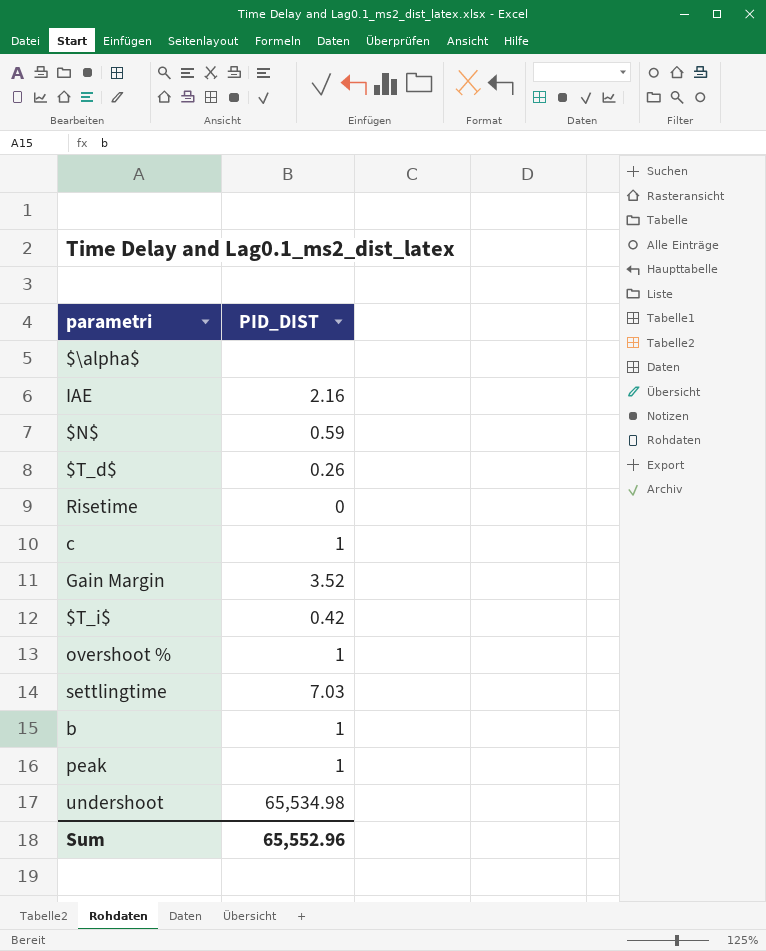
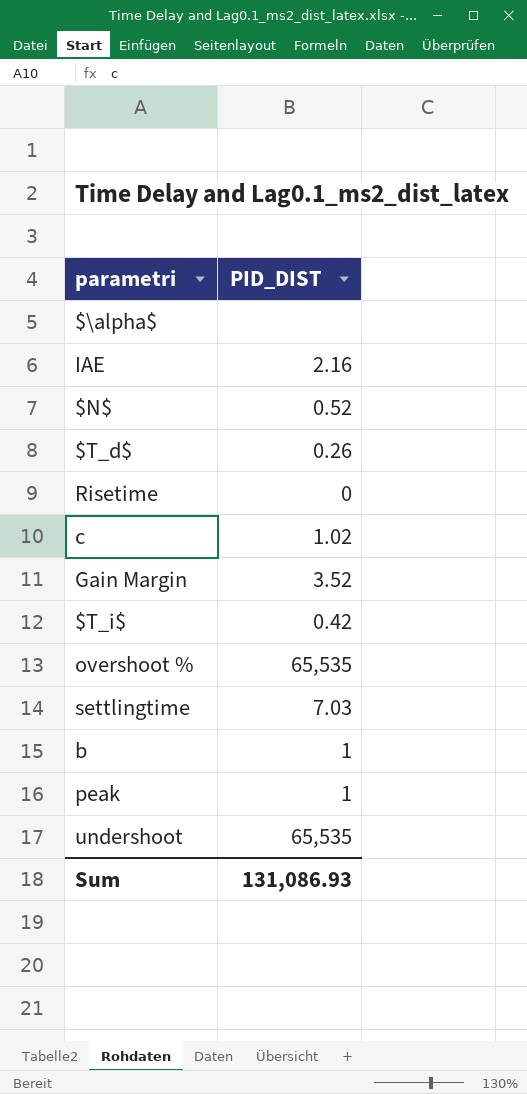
$N$ | PID_DIST: 0.59 -> 0.52
c | PID_DIST: 1 -> 1.02
overshoot % | PID_DIST: 1 -> 65,535
undershoot | PID_DIST: 65,534.98 -> 65,535
Sum | PID_DIST: 65,552.96 -> 131,086.93

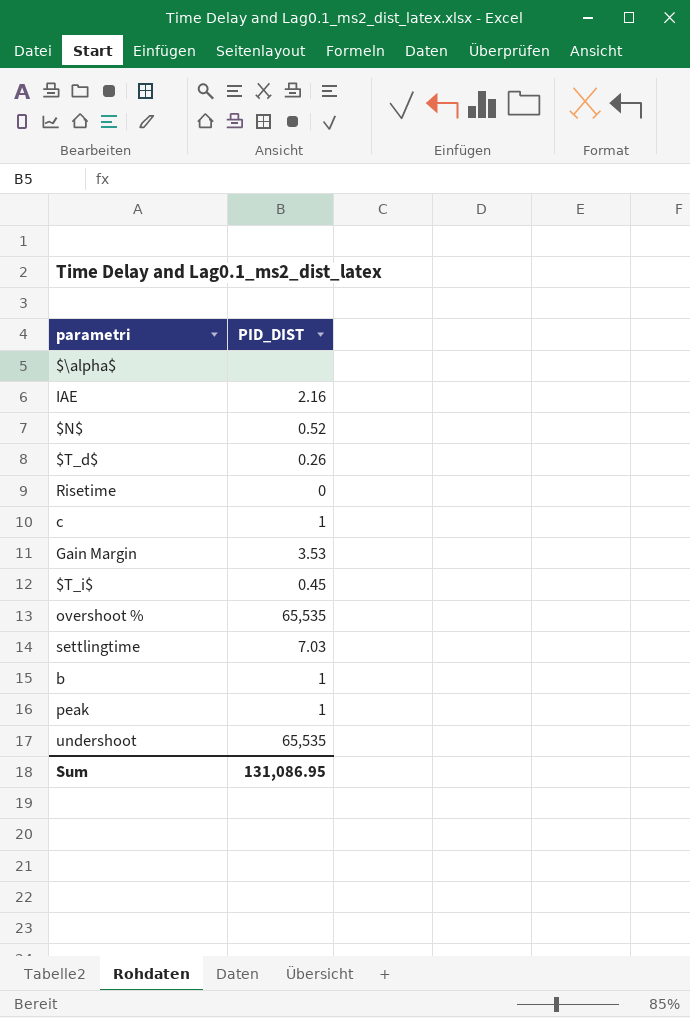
c | PID_DIST: 1.02 -> 1
Gain Margin | PID_DIST: 3.52 -> 3.53
$T_i$ | PID_DIST: 0.42 -> 0.45
Sum | PID_DIST: 131,086.93 -> 131,086.95

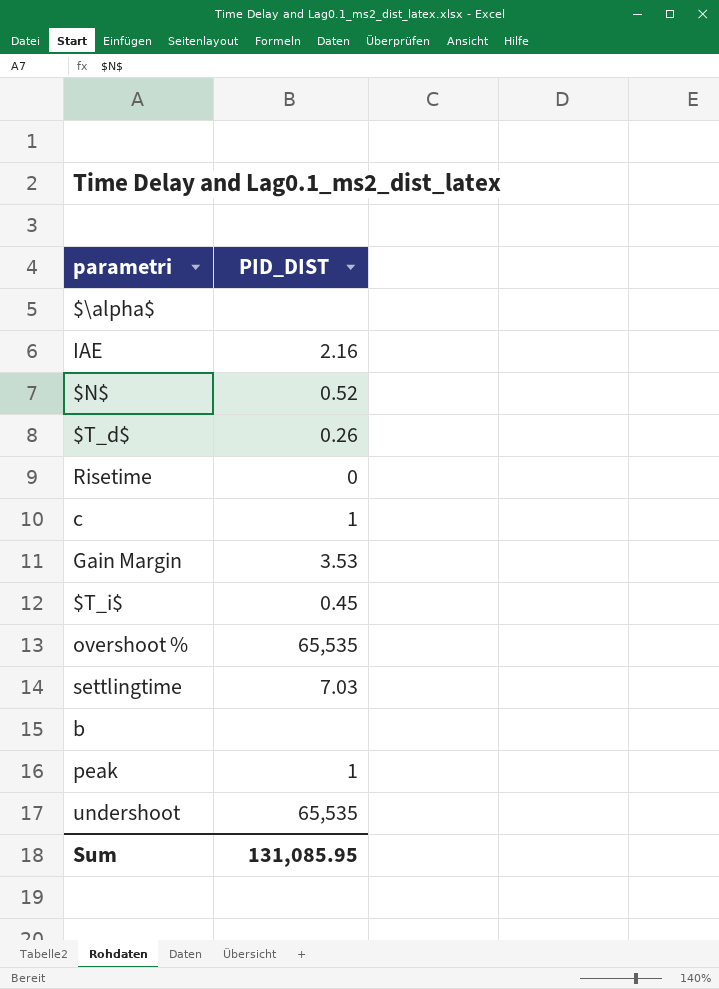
b | PID_DIST: 1 -> none
Sum | PID_DIST: 131,086.95 -> 131,085.95

